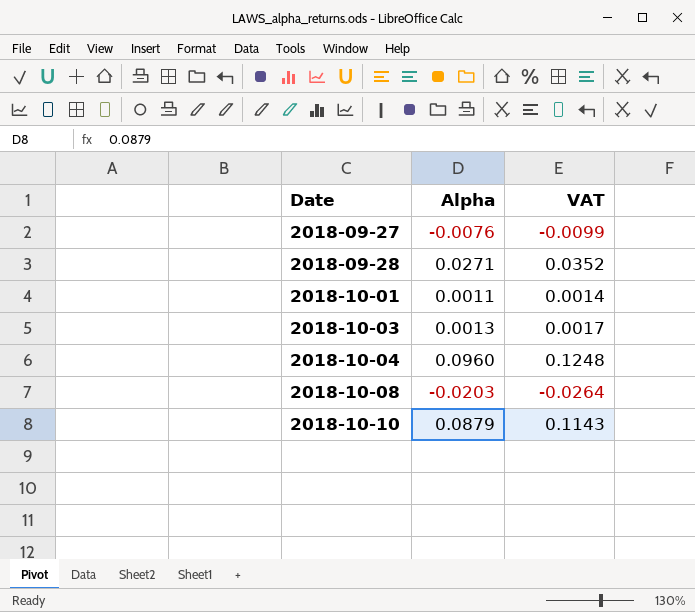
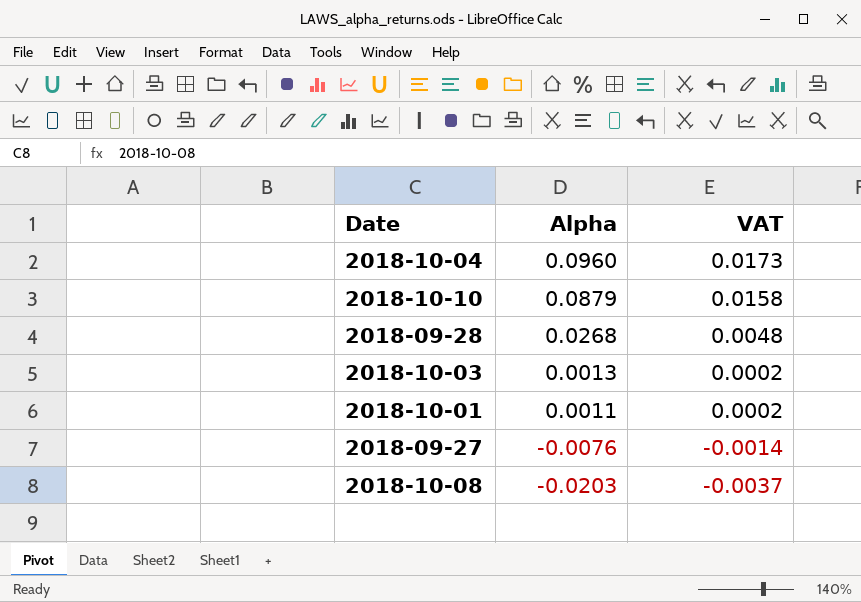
row order: Date ascending -> Alpha descending
column VAT | formula: [Alpha] * 1.3 -> [Alpha] * 0.18
2018-09-28 | Alpha: 0.0271 -> 0.0268

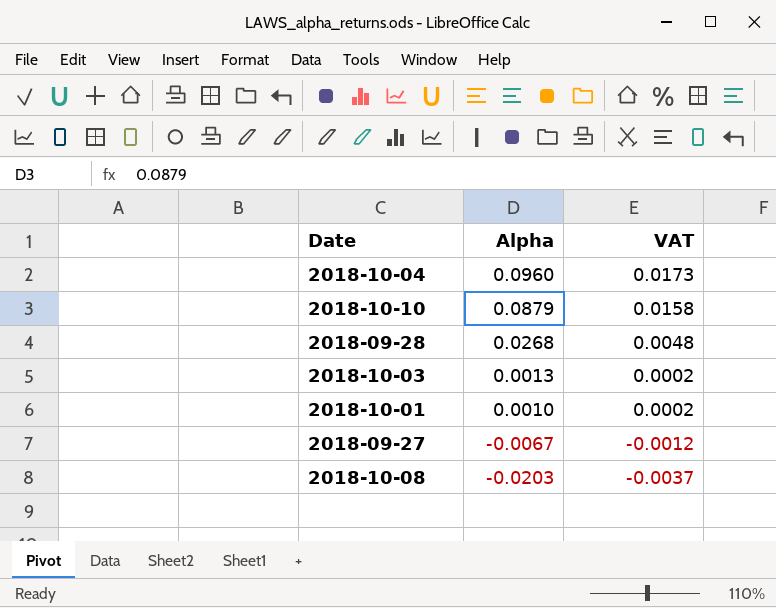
2018-10-01 | Alpha: 0.0011 -> 0.0010
2018-09-27 | Alpha: -0.0076 -> -0.0067
2018-09-27 | VAT: -0.0014 -> -0.0012

